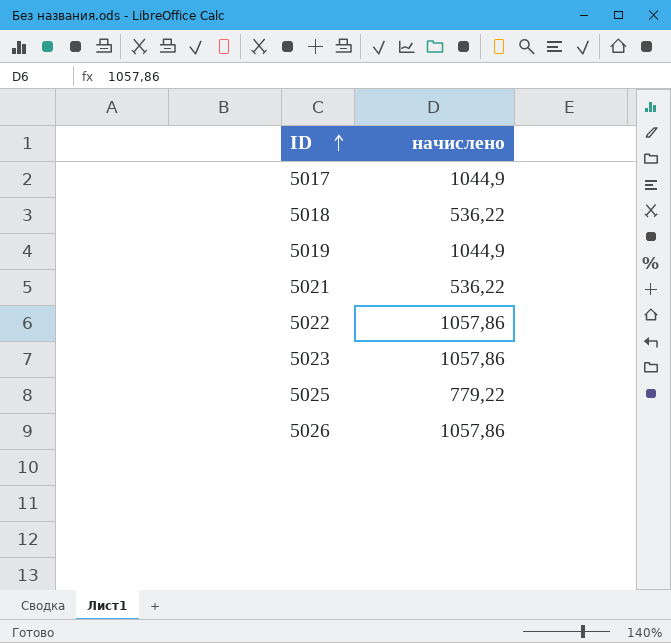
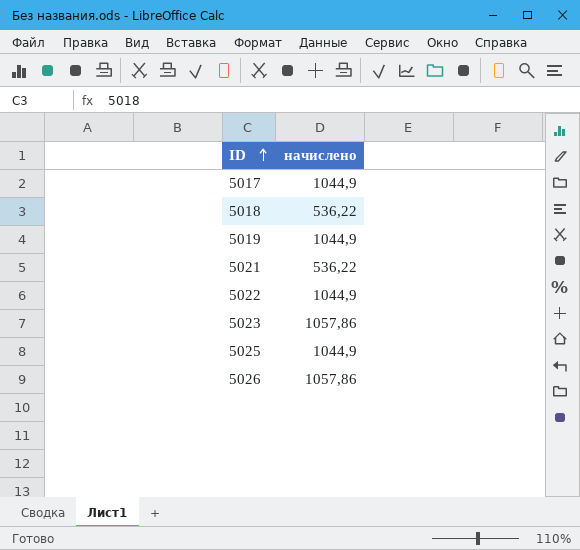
5022 | начислено: 1057,86 -> 1044,9
5025 | начислено: 779,22 -> 1044,9

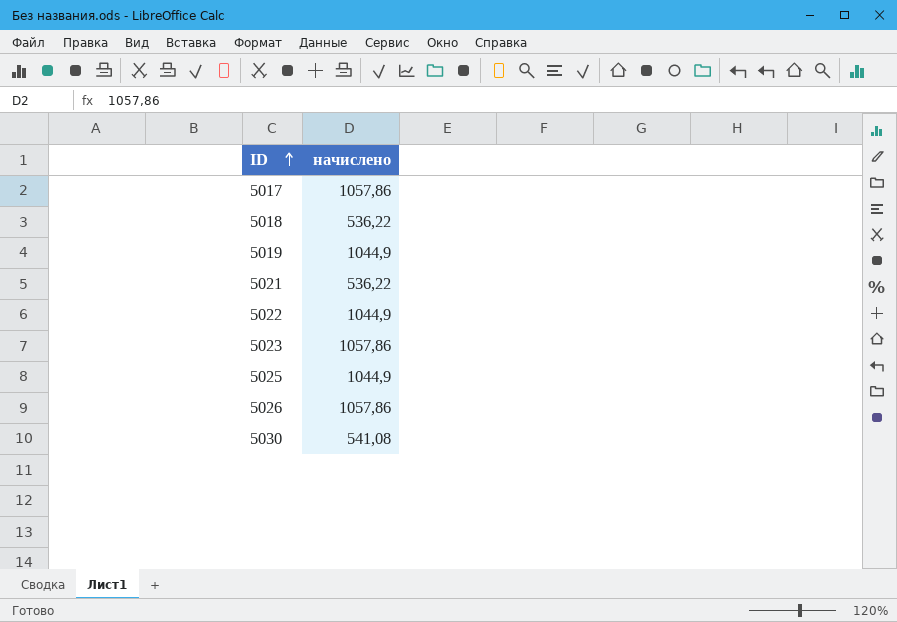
5017 | начислено: 1044,9 -> 1057,86
row 5030: none -> 541,08

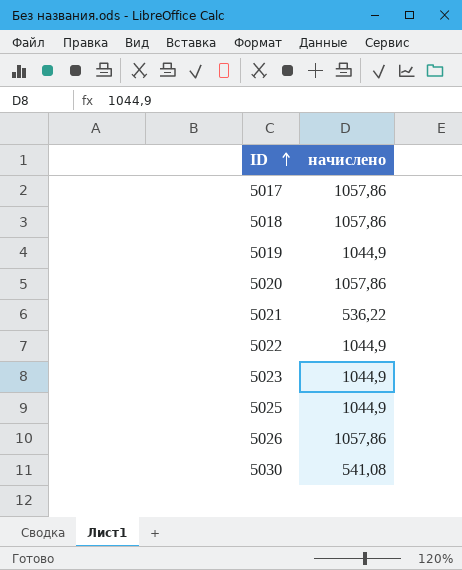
5018 | начислено: 536,22 -> 1057,86
row 5020: none -> 1057,86
5023 | начислено: 1057,86 -> 1044,9

